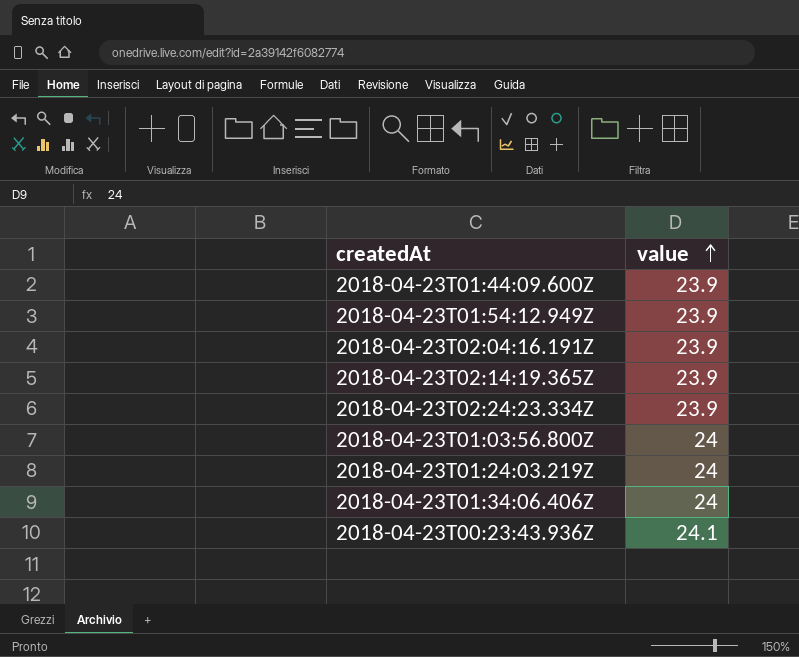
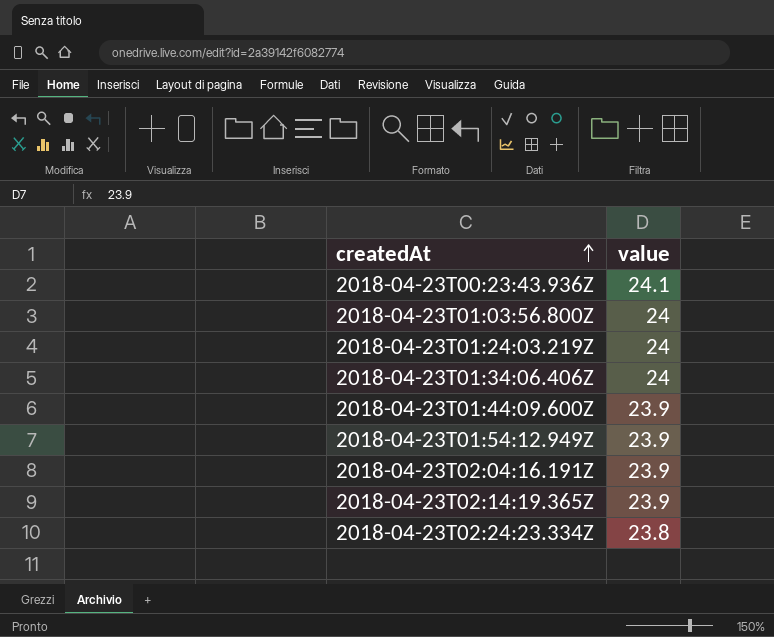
row order: value ascending -> createdAt ascending
2018-04-23T02:24:23.334Z | value: 23.9 -> 23.8

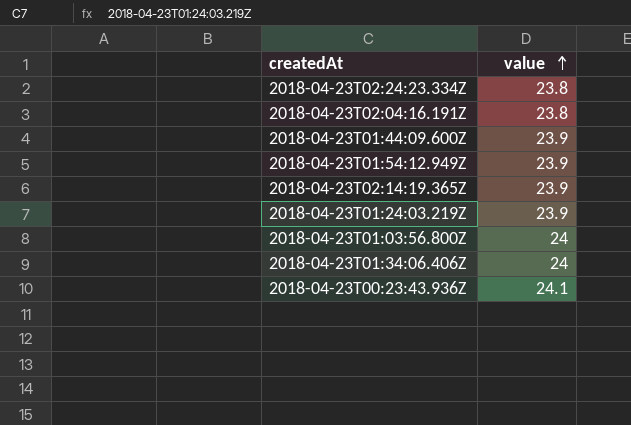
row order: createdAt ascending -> value ascending
2018-04-23T02:04:16.191Z | value: 23.9 -> 23.8
2018-04-23T01:24:03.219Z | value: 24 -> 23.9

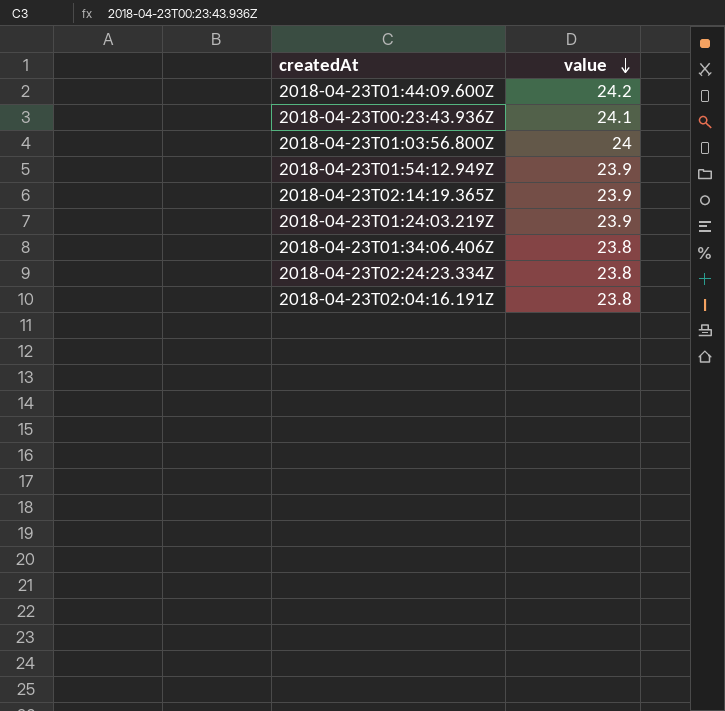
row order: value ascending -> value descending
2018-04-23T01:44:09.600Z | value: 23.9 -> 24.2
2018-04-23T01:34:06.406Z | value: 24 -> 23.8

